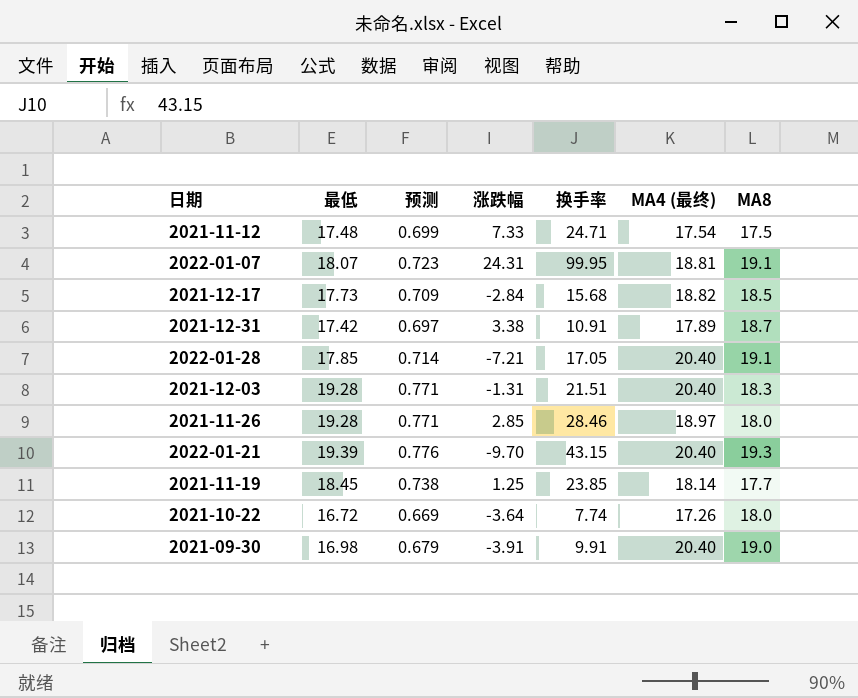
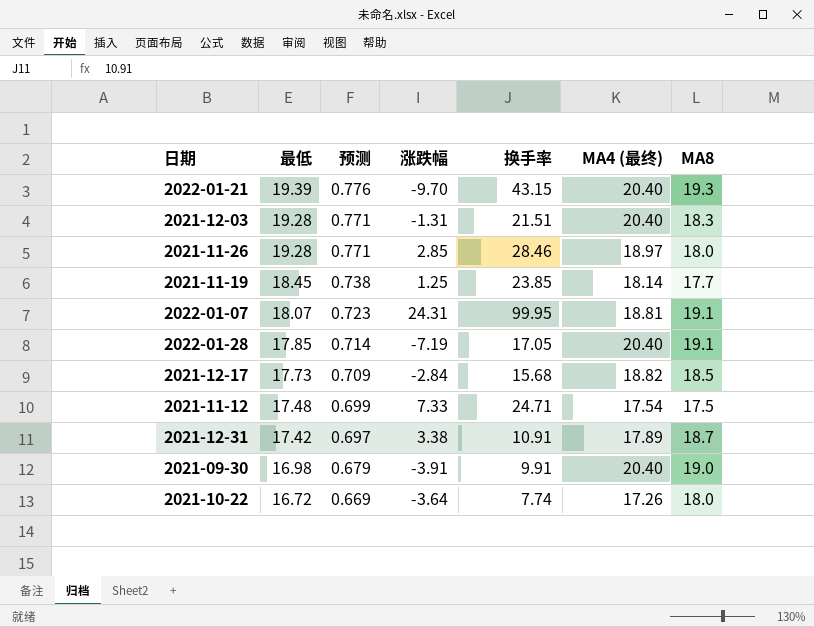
row order: none -> 最低 descending
2022-01-28 | 涨跌幅: -7.21 -> -7.19

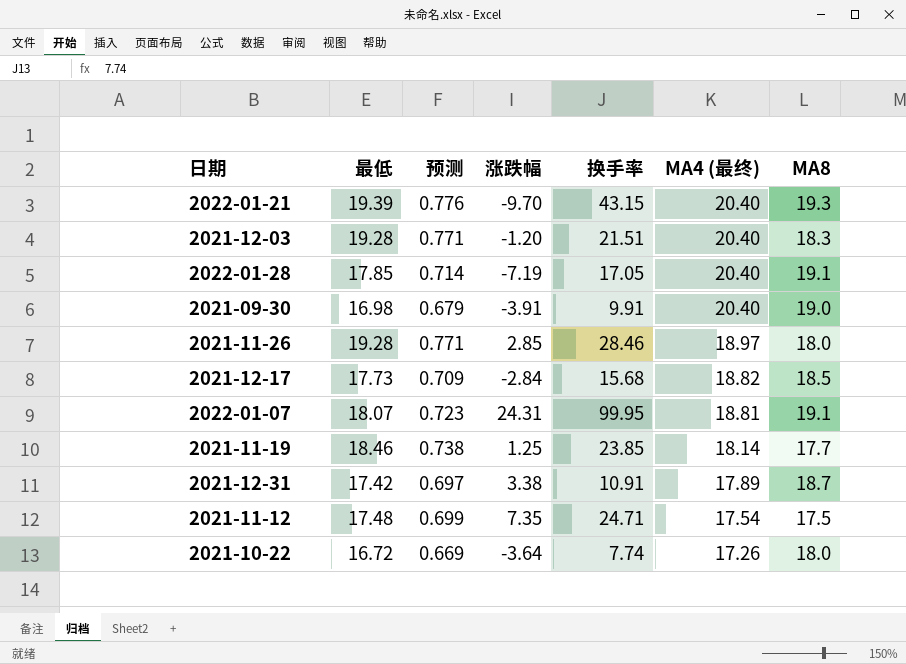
row order: 最低 descending -> MA4 (最终) descending
2021-12-03 | 涨跌幅: -1.31 -> -1.20
2021-11-19 | 最低: 18.45 -> 18.46
2021-11-12 | 涨跌幅: 7.33 -> 7.35

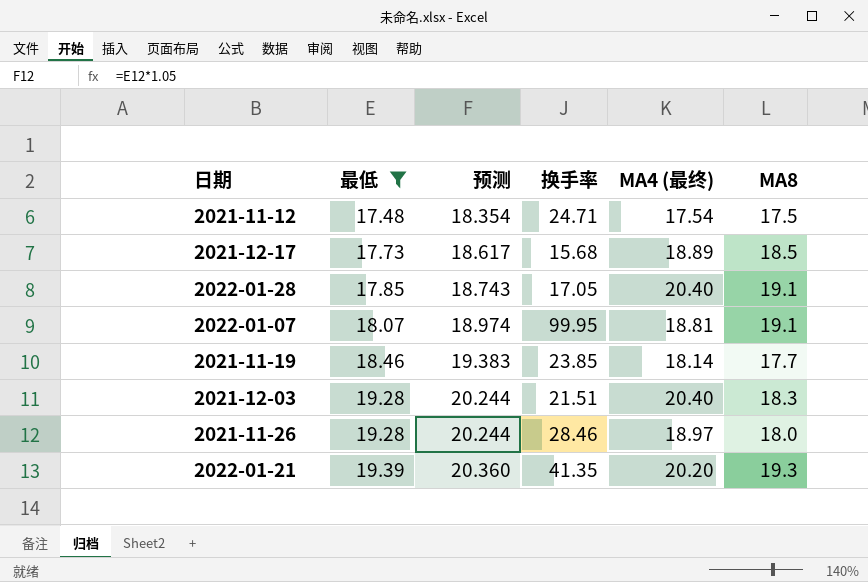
filter: none -> 最低 >= 17.48
row order: MA4 (最终) descending -> 最低 ascending
column 涨跌幅 | position: 4 -> none
column 预测 | formula: [最低] * 0.04 -> [最低] * 1.05
2021-12-17 | MA4 (最终): 18.82 -> 18.89
2022-01-21 | 换手率: 43.15 -> 41.35
2022-01-21 | MA4 (最终): 20.40 -> 20.20

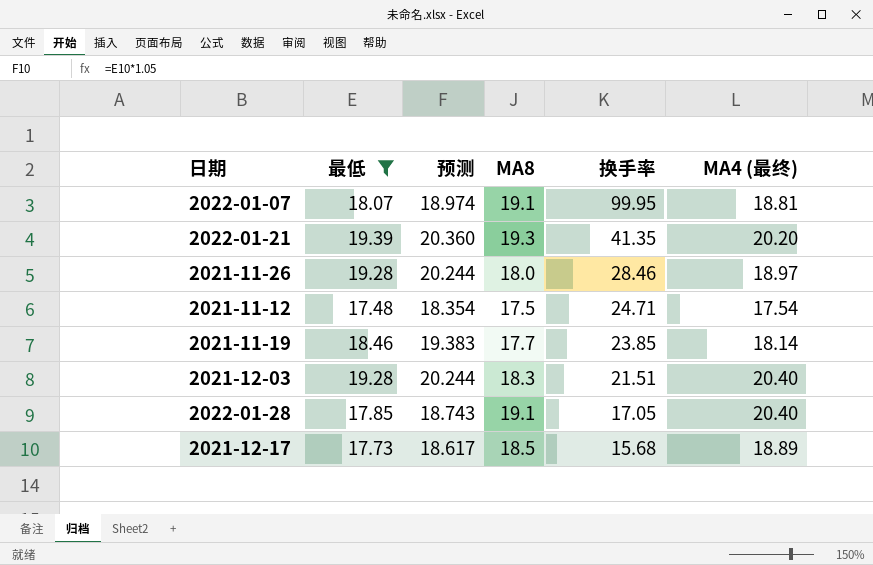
row order: 最低 ascending -> 换手率 descending
column MA8 | position: 6 -> 4

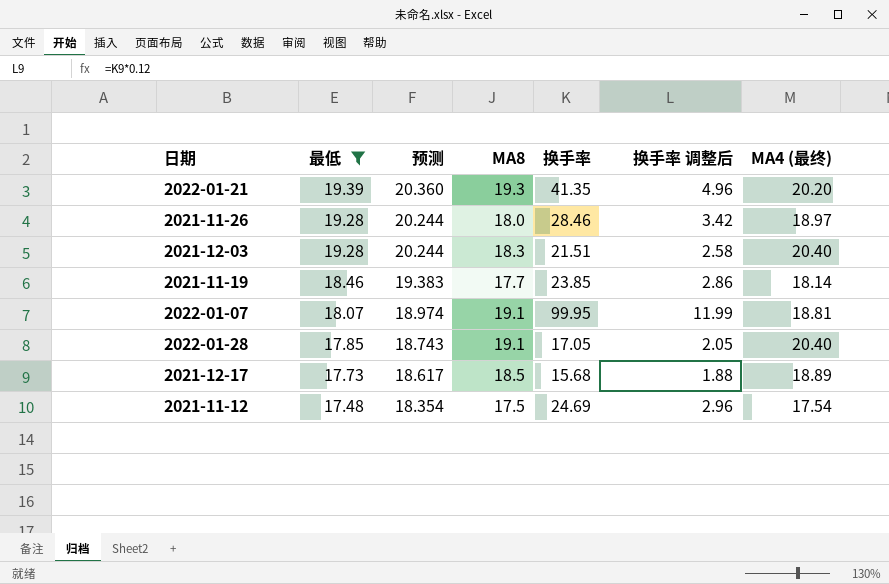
row order: 换手率 descending -> 最低 descending
column 换手率 调整后 | formula: none -> [换手率] * 0.12
2021-11-12 | 换手率: 24.71 -> 24.69

